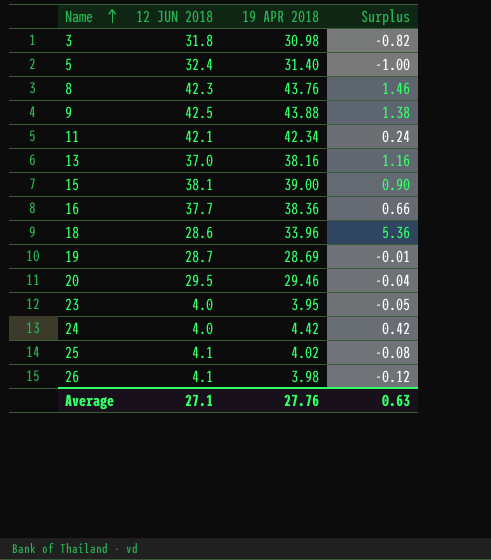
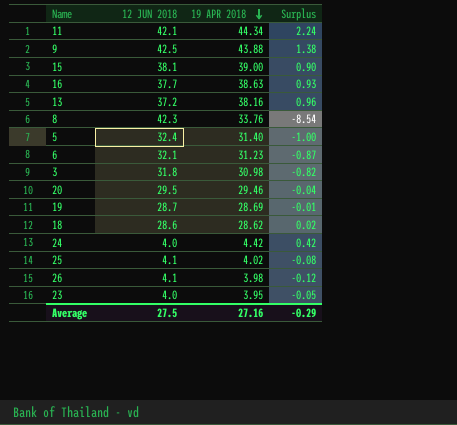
row order: Name ascending -> 19 APR 2018 descending
11 | 19 APR 2018: 42.34 -> 44.34
11 | Surplus: 0.24 -> 2.24
16 | 19 APR 2018: 38.36 -> 38.63
16 | Surplus: 0.66 -> 0.93
13 | 12 JUN 2018: 37.0 -> 37.2
13 | Surplus: 1.16 -> 0.96
8 | 19 APR 2018: 43.76 -> 33.76
8 | Surplus: 1.46 -> -8.54
row 6: none -> 32.1 | 31.23 | -0.87
18 | 19 APR 2018: 33.96 -> 28.62
18 | Surplus: 5.36 -> 0.02
Average | 12 JUN 2018: 27.1 -> 27.5
Average | 19 APR 2018: 27.76 -> 27.16
Average | Surplus: 0.63 -> -0.29

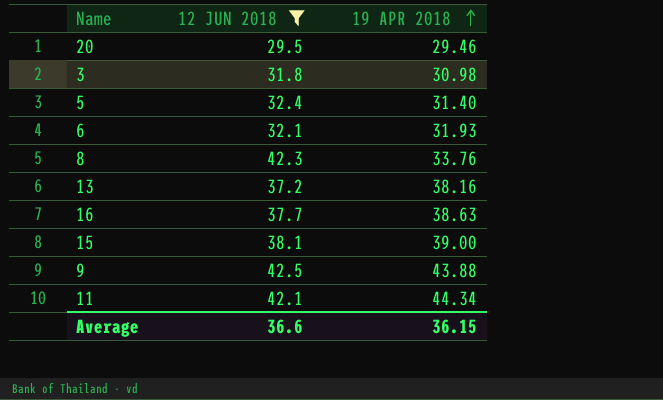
filter: none -> 12 JUN 2018 >= 29.5
row order: 19 APR 2018 descending -> 19 APR 2018 ascending
column Surplus | formula: [19 APR 2018] - [12 JUN 2018] -> none
6 | 19 APR 2018: 31.23 -> 31.93
Average | 12 JUN 2018: 27.5 -> 36.6
Average | 19 APR 2018: 27.16 -> 36.15

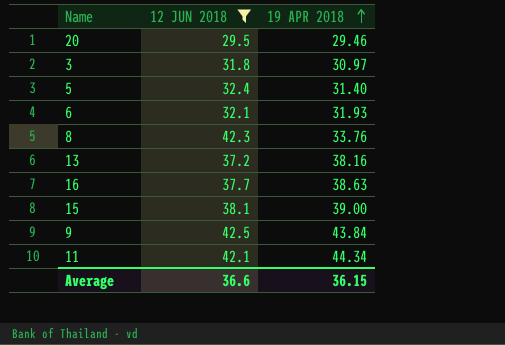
3 | 19 APR 2018: 30.98 -> 30.97
9 | 19 APR 2018: 43.88 -> 43.84

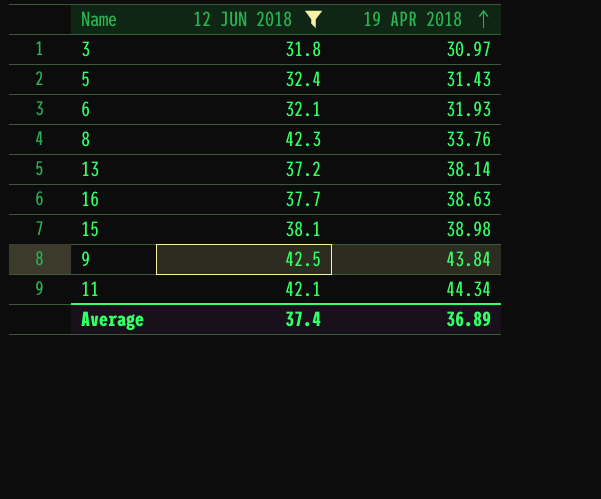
row 20: 29.5 | 29.46 -> none
5 | 19 APR 2018: 31.40 -> 31.43
13 | 19 APR 2018: 38.16 -> 38.14
15 | 19 APR 2018: 39.00 -> 38.98
Average | 12 JUN 2018: 36.6 -> 37.4
Average | 19 APR 2018: 36.15 -> 36.89

